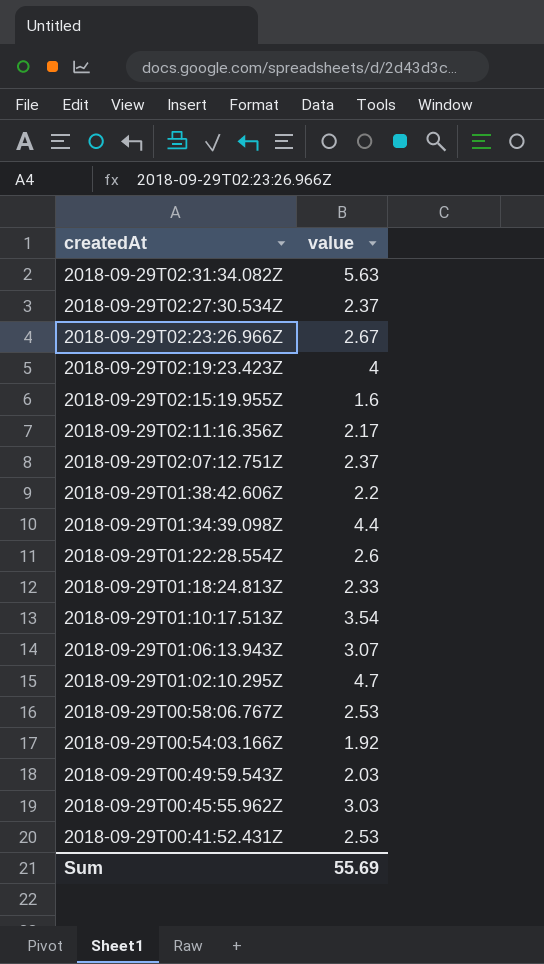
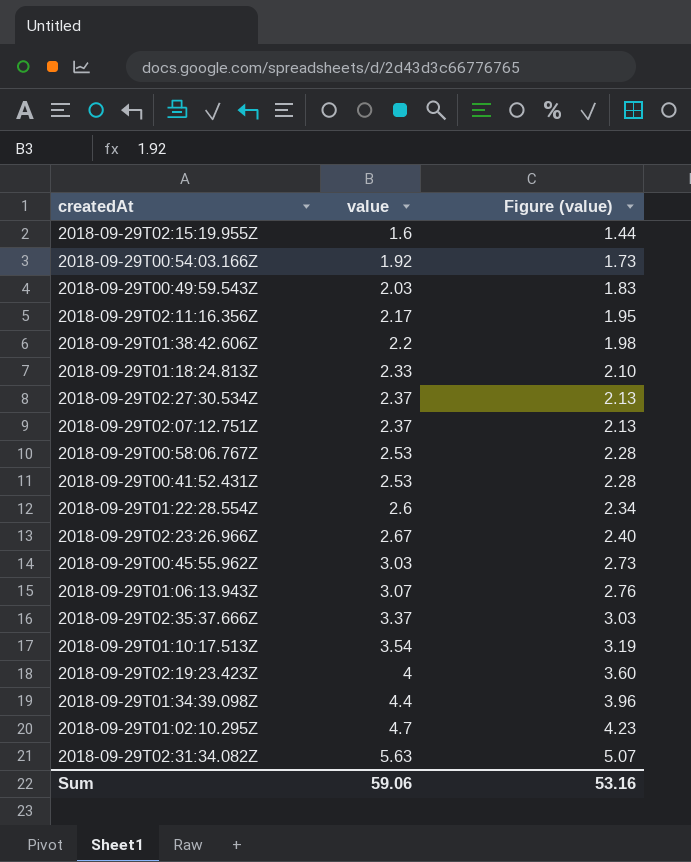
row order: createdAt descending -> value ascending
column Figure (value) | formula: none -> [value] * 0.9
row 2018-09-29T02:35:37.666Z: none -> 3.37 | 3.03
Sum | value: 55.69 -> 59.06

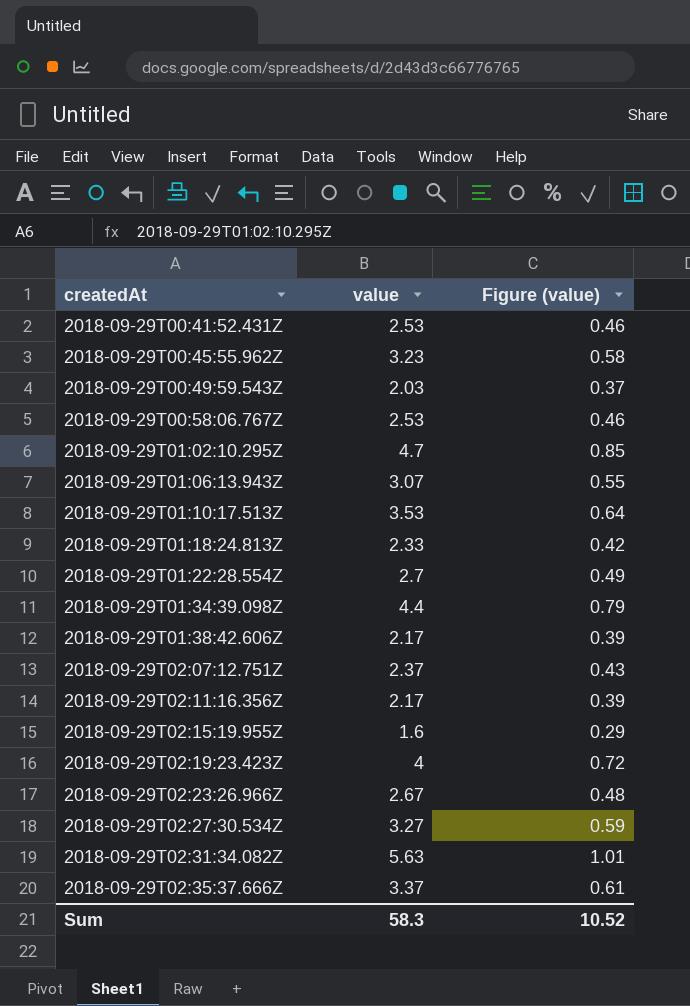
row order: value ascending -> createdAt ascending
column Figure (value) | formula: [value] * 0.9 -> [value] * 0.18
row 2018-09-29T00:54:03.166Z: 1.92 | 1.73 -> none
2018-09-29T00:45:55.962Z | value: 3.03 -> 3.23
2018-09-29T01:10:17.513Z | value: 3.54 -> 3.53
2018-09-29T01:22:28.554Z | value: 2.6 -> 2.7
2018-09-29T01:38:42.606Z | value: 2.2 -> 2.17
2018-09-29T02:27:30.534Z | value: 2.37 -> 3.27
Sum | value: 59.06 -> 58.3
Sum | Figure (value): 53.16 -> 10.52

